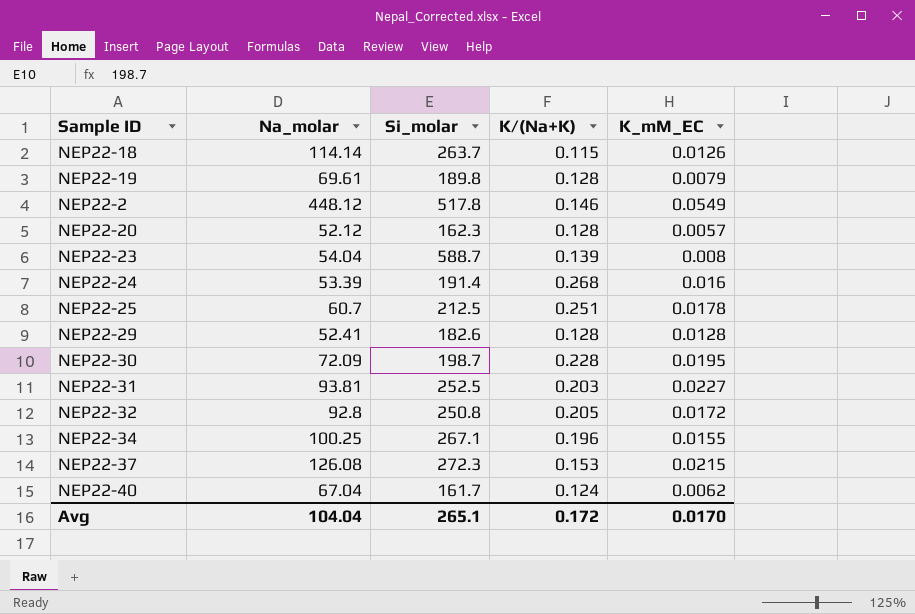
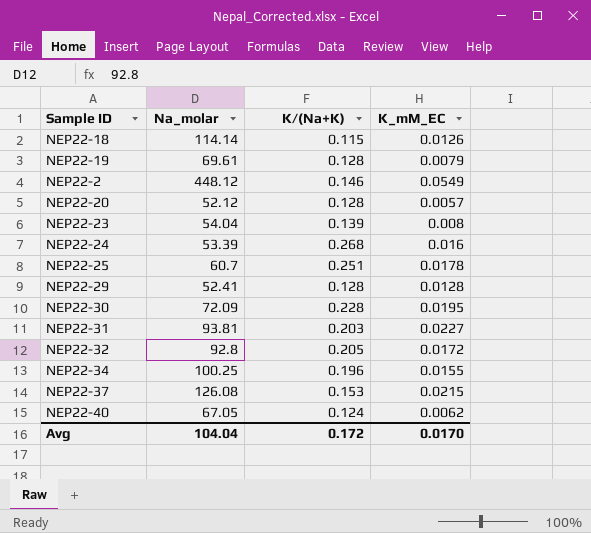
column Si_molar | position: 3 -> none
NEP22-40 | Na_molar: 67.04 -> 67.05

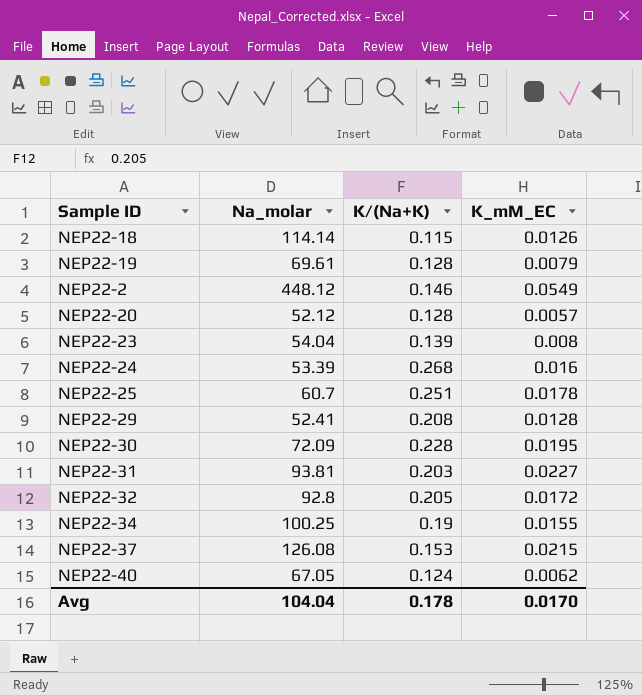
NEP22-29 | K/(Na+K): 0.128 -> 0.208
NEP22-34 | K/(Na+K): 0.196 -> 0.19
Avg | K/(Na+K): 0.172 -> 0.178

